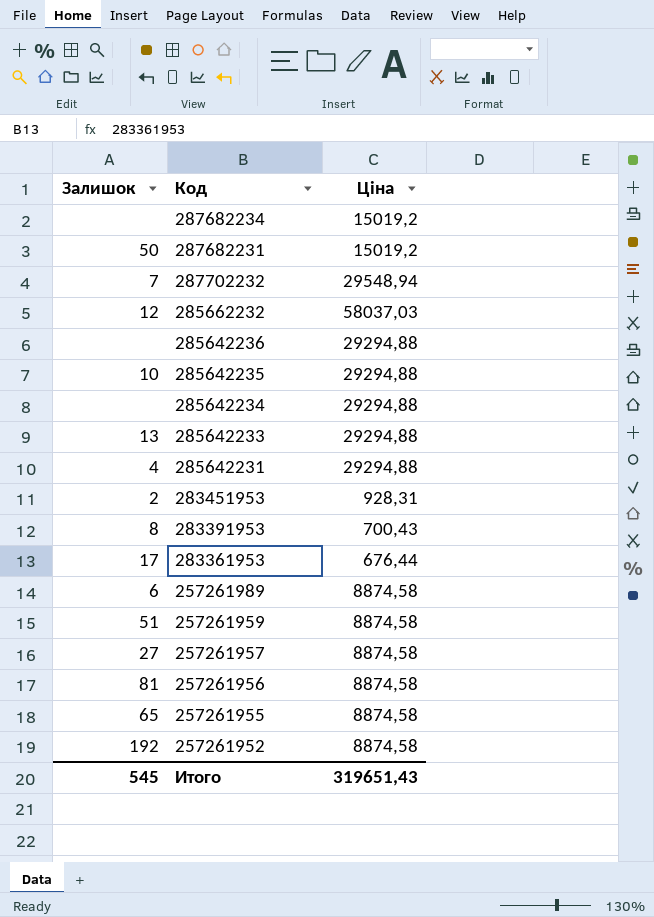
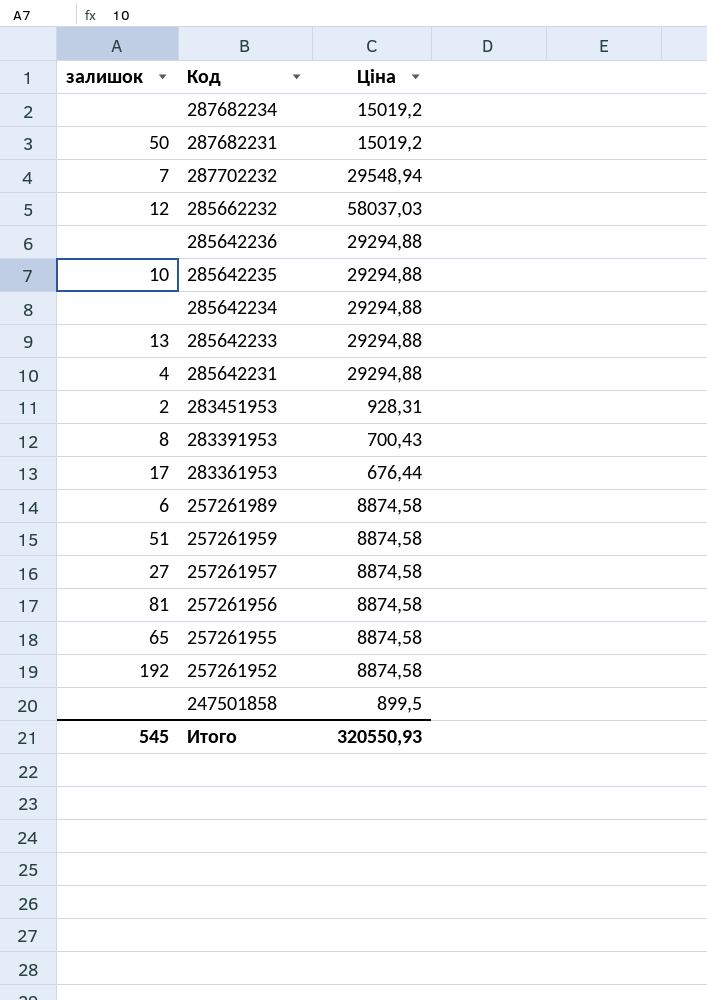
column name: Залишок -> залишок
row 247501858: none -> none | 899,5
Итого | Ціна: 319651,43 -> 320550,93

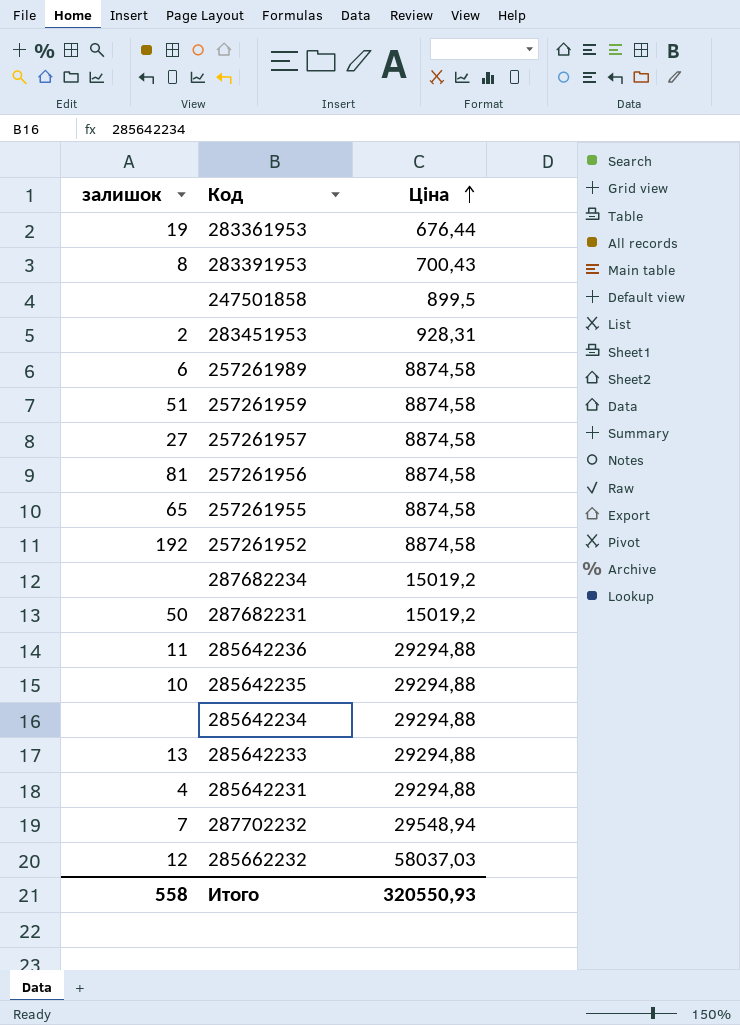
row order: none -> Ціна ascending
283361953 | залишок: 17 -> 19
285642236 | залишок: none -> 11
Итого | залишок: 545 -> 558

